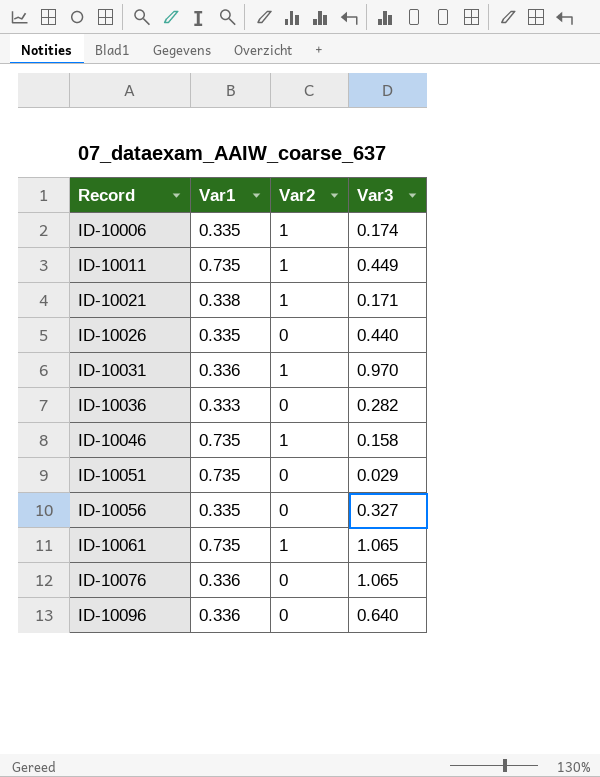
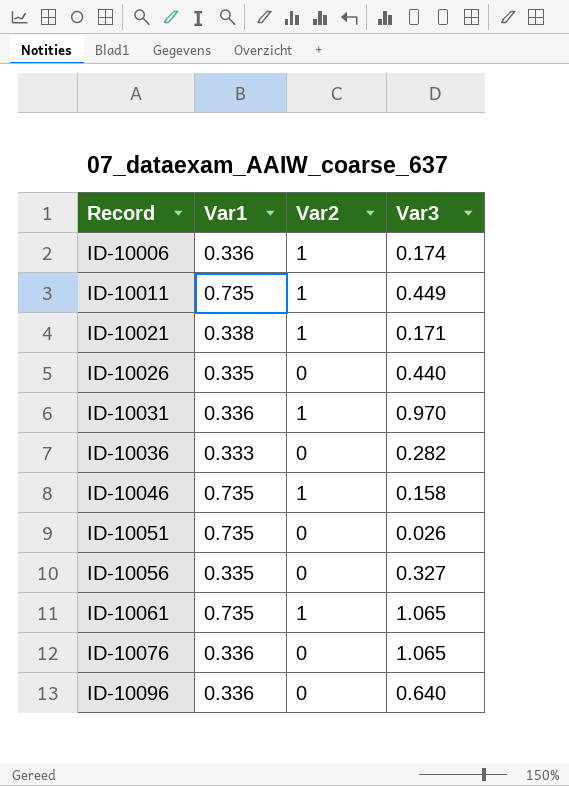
ID-10006 | Var1: 0.335 -> 0.336
ID-10051 | Var3: 0.029 -> 0.026

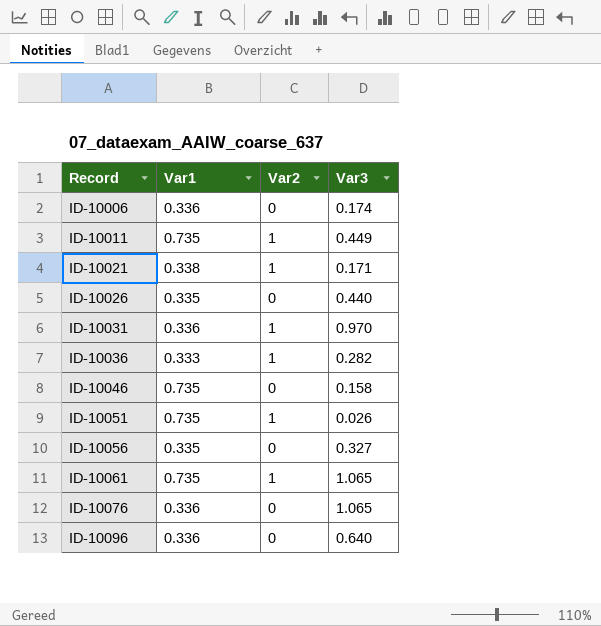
ID-10006 | Var2: 1 -> 0
ID-10036 | Var2: 0 -> 1
ID-10046 | Var2: 1 -> 0
ID-10051 | Var2: 0 -> 1

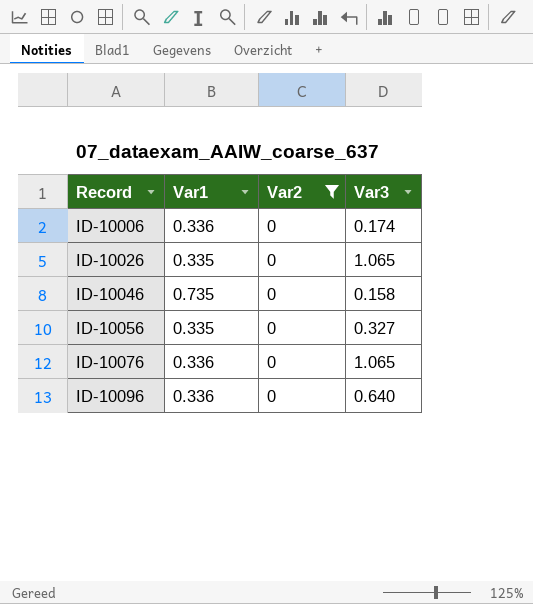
filter: none -> Var2 = 0
ID-10026 | Var3: 0.440 -> 1.065

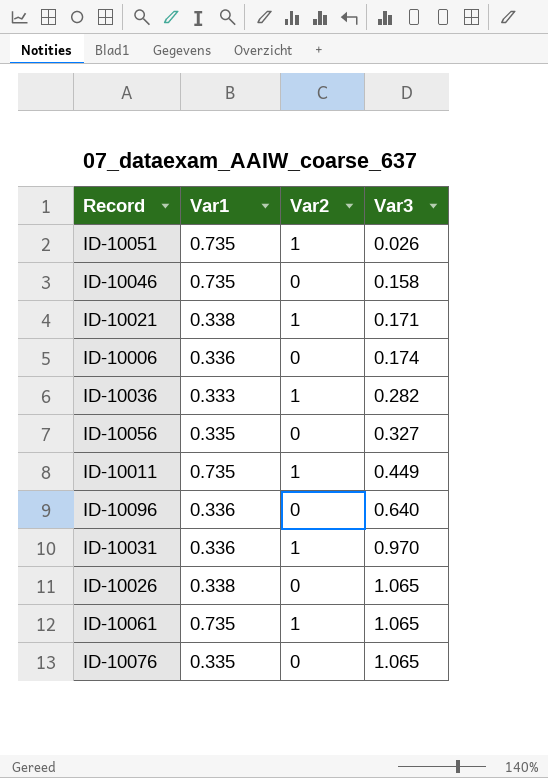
filter: Var2 = 0 -> none
row order: Record ascending -> Var3 ascending
ID-10026 | Var1: 0.335 -> 0.338
ID-10076 | Var1: 0.336 -> 0.335

